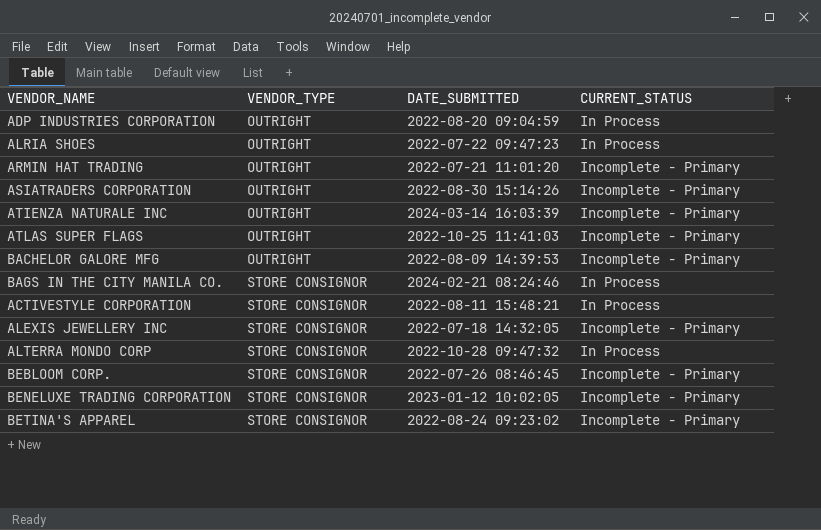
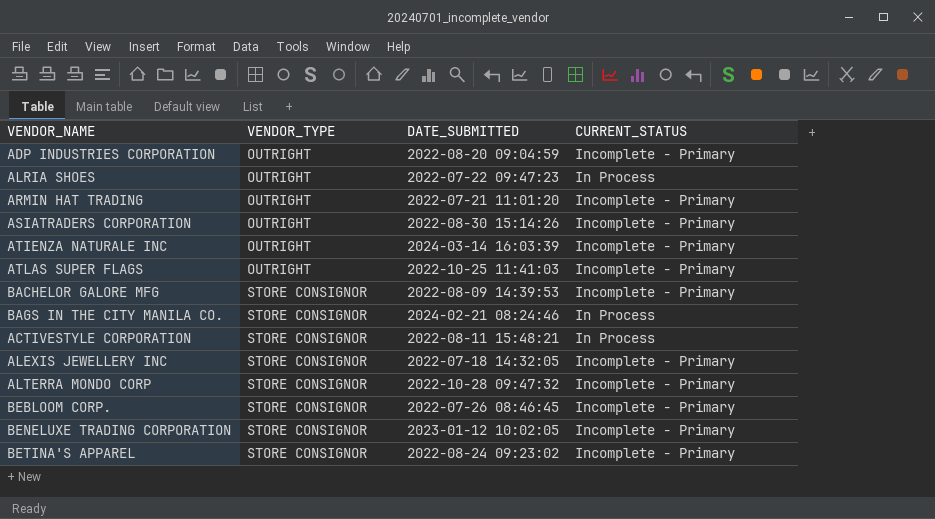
ADP INDUSTRIES CORPORATION | CURRENT_STATUS: In Process -> Incomplete - Primary
BACHELOR GALORE MFG | VENDOR_TYPE: OUTRIGHT -> STORE CONSIGNOR
ALTERRA MONDO CORP | CURRENT_STATUS: In Process -> Incomplete - Primary

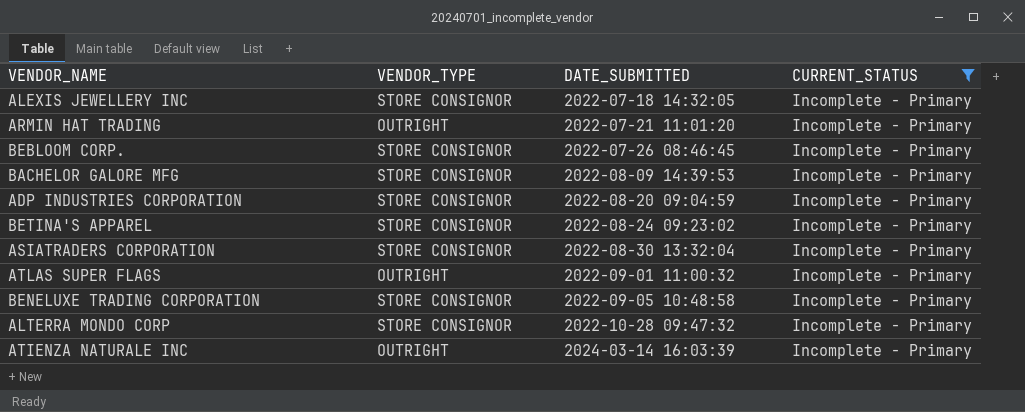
filter: none -> CURRENT_STATUS = Incomplete - Primary
row order: VENDOR_TYPE ascending -> DATE_SUBMITTED ascending
ADP INDUSTRIES CORPORATION | VENDOR_TYPE: OUTRIGHT -> STORE CONSIGNOR
ASIATRADERS CORPORATION | VENDOR_TYPE: OUTRIGHT -> STORE CONSIGNOR
ASIATRADERS CORPORATION | DATE_SUBMITTED: 2022-08-30 15:14:26 -> 2022-08-30 13:32:04
ATLAS SUPER FLAGS | DATE_SUBMITTED: 2022-10-25 11:41:03 -> 2022-09-01 11:00:32
BENELUXE TRADING CORPORATION | DATE_SUBMITTED: 2023-01-12 10:02:05 -> 2022-09-05 10:48:58

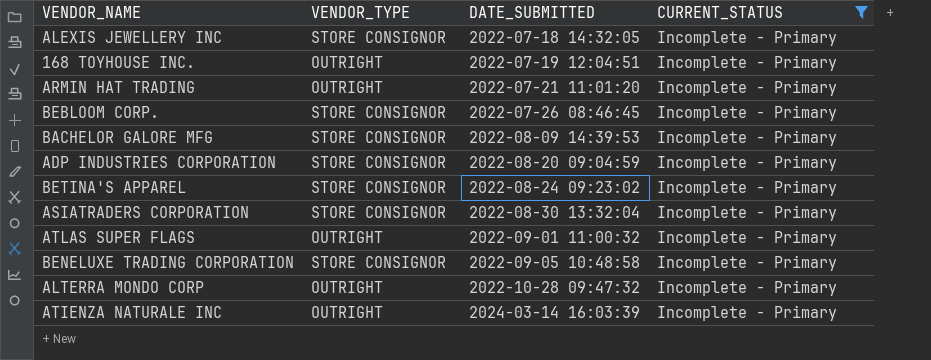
row 168 TOYHOUSE INC.: none -> OUTRIGHT | 2022-07-19 12:04:51 | Incomplete - Primary
ALTERRA MONDO CORP | VENDOR_TYPE: STORE CONSIGNOR -> OUTRIGHT

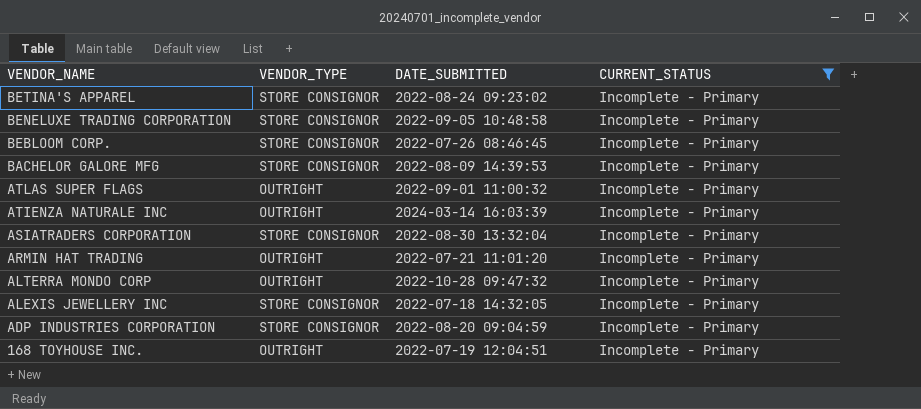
row order: DATE_SUBMITTED ascending -> VENDOR_NAME descending

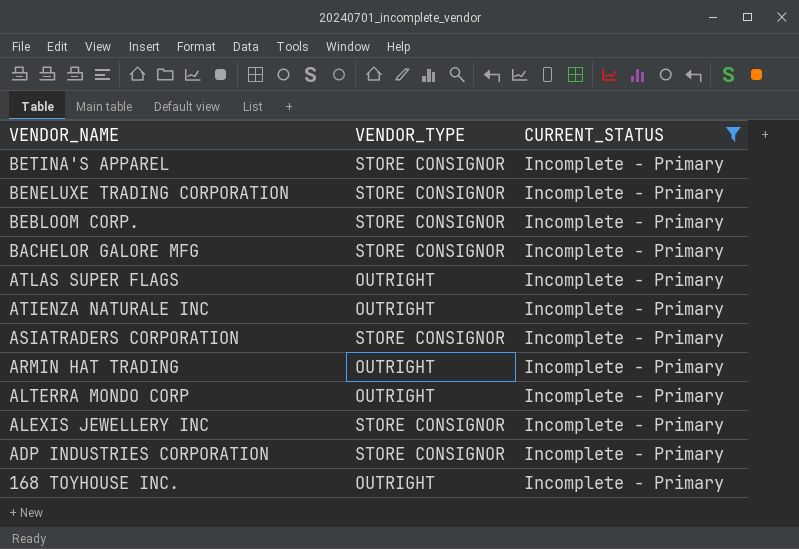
column DATE_SUBMITTED | position: 3 -> none

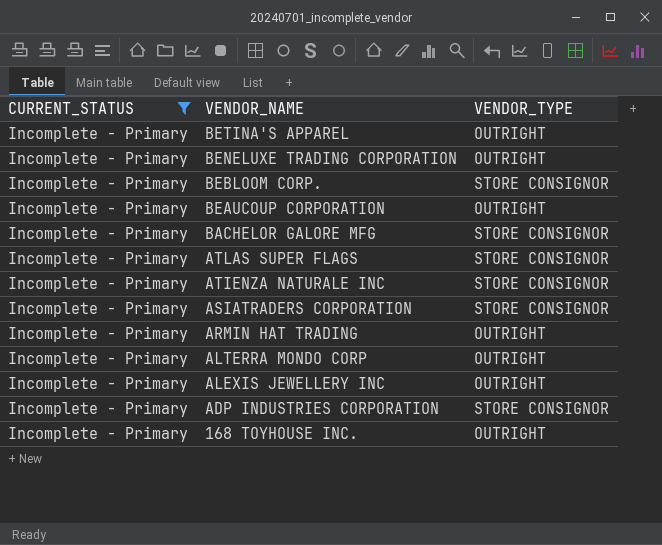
column CURRENT_STATUS | position: 3 -> 1
BETINA'S APPAREL | VENDOR_TYPE: STORE CONSIGNOR -> OUTRIGHT
BENELUXE TRADING CORPORATION | VENDOR_TYPE: STORE CONSIGNOR -> OUTRIGHT
row BEAUCOUP CORPORATION: none -> Incomplete - Primary | OUTRIGHT
ATLAS SUPER FLAGS | VENDOR_TYPE: OUTRIGHT -> STORE CONSIGNOR
ATIENZA NATURALE INC | VENDOR_TYPE: OUTRIGHT -> STORE CONSIGNOR
ALEXIS JEWELLERY INC | VENDOR_TYPE: STORE CONSIGNOR -> OUTRIGHT

